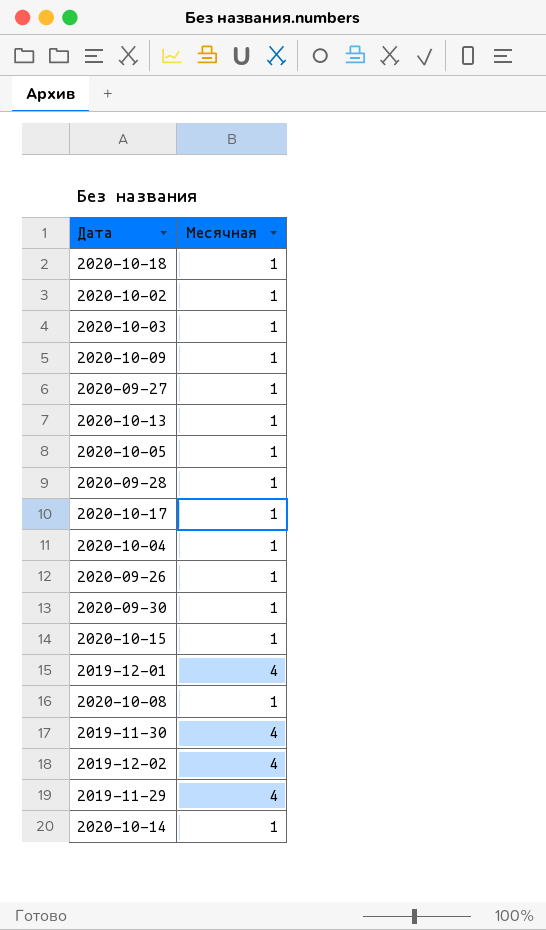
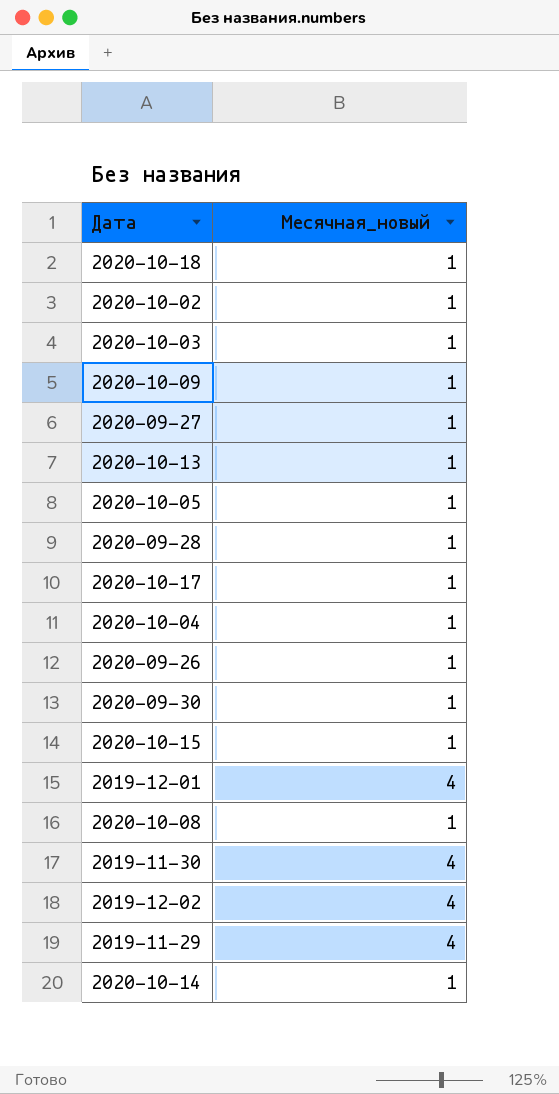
column name: Месячная -> Месячная_новый

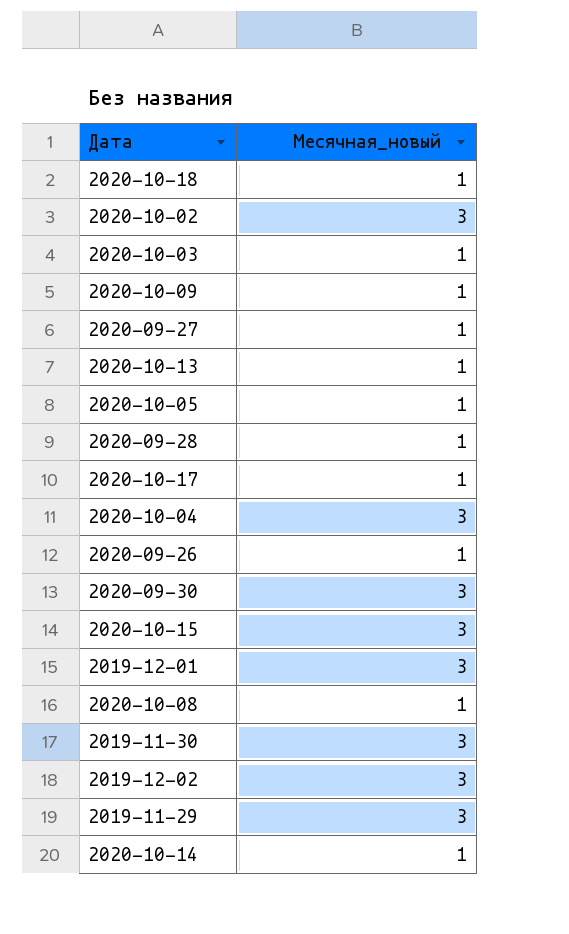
2020-10-02 | Месячная_новый: 1 -> 3
2020-10-04 | Месячная_новый: 1 -> 3
2020-09-30 | Месячная_новый: 1 -> 3
2020-10-15 | Месячная_новый: 1 -> 3
2019-12-01 | Месячная_новый: 4 -> 3
2019-11-30 | Месячная_новый: 4 -> 3
2019-12-02 | Месячная_новый: 4 -> 3
2019-11-29 | Месячная_новый: 4 -> 3

